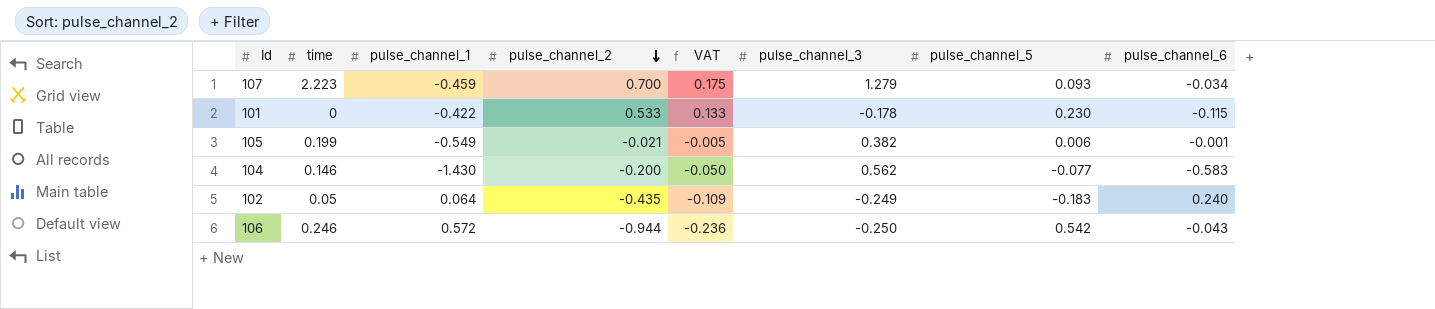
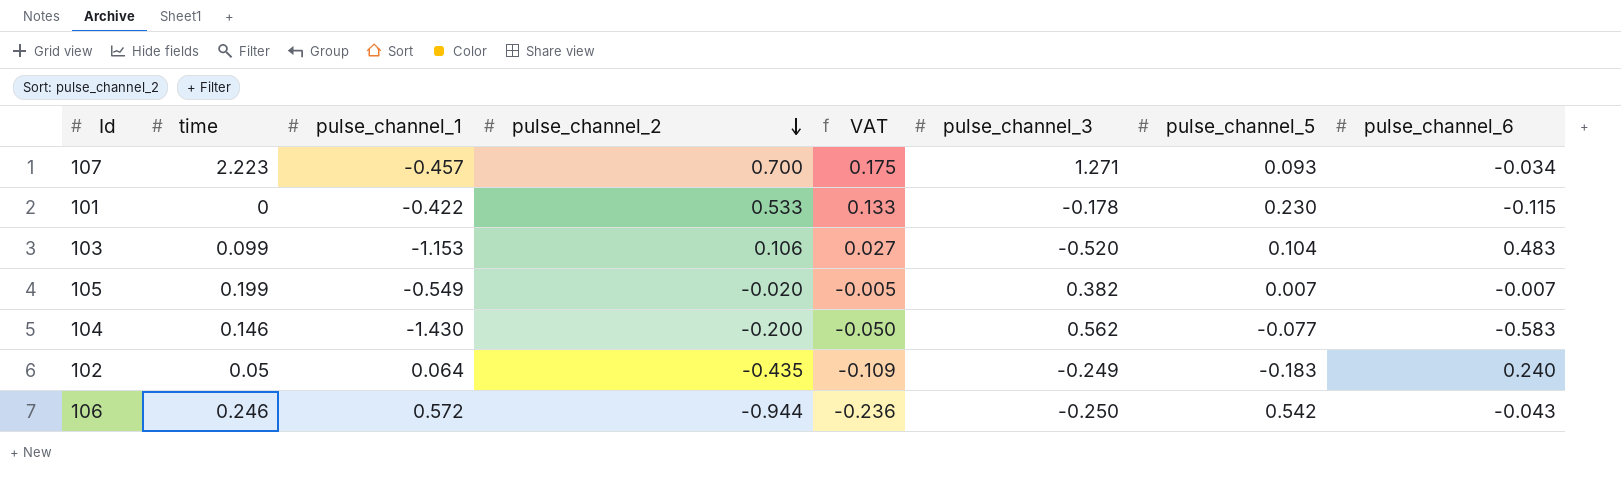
107 | pulse_channel_1: -0.459 -> -0.457
107 | pulse_channel_3: 1.279 -> 1.271
row 103: none -> 0.099 | -1.153 | 0.106 | 0.027 | -0.520 | 0.104 | 0.483
105 | pulse_channel_2: -0.021 -> -0.020
105 | pulse_channel_5: 0.006 -> 0.007
105 | pulse_channel_6: -0.001 -> -0.007

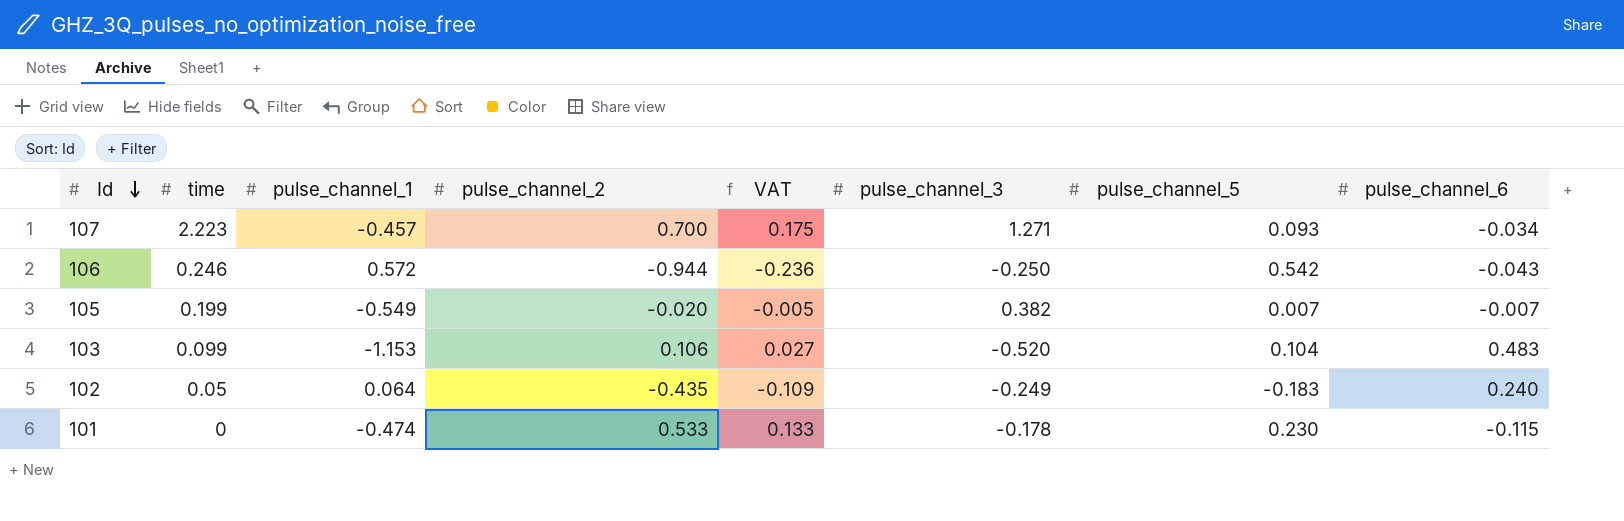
row order: pulse_channel_2 descending -> Id descending
row 104: 0.146 | -1.430 | -0.200 | -0.050 | 0.562 | -0.077 | -0.583 -> none
101 | pulse_channel_1: -0.422 -> -0.474

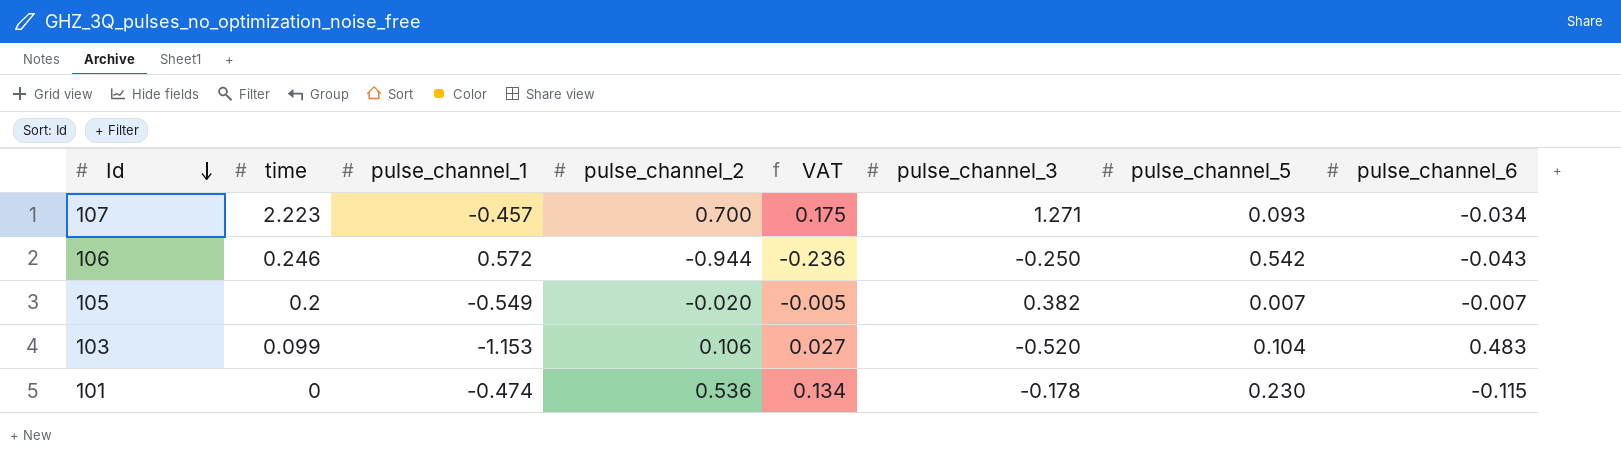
row 102: 0.05 | 0.064 | -0.435 | -0.109 | -0.249 | -0.183 | 0.240 -> none
105 | time: 0.199 -> 0.2
101 | pulse_channel_2: 0.533 -> 0.536
101 | VAT: 0.133 -> 0.134

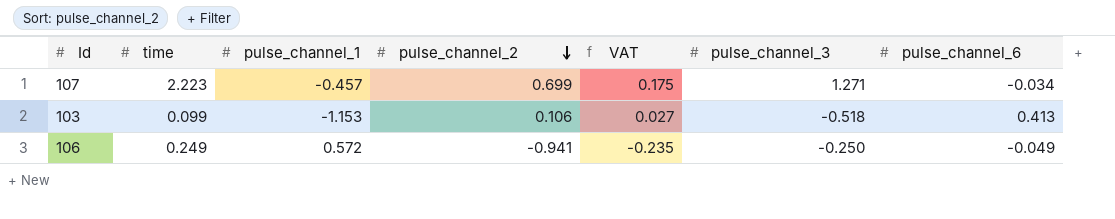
row order: Id descending -> pulse_channel_2 descending
column pulse_channel_5 | position: 7 -> none
row 105: 0.2 | -0.549 | -0.020 | -0.005 | 0.382 | 0.007 | -0.007 -> none
row 101: 0 | -0.474 | 0.536 | 0.134 | -0.178 | 0.230 | -0.115 -> none
107 | pulse_channel_2: 0.700 -> 0.699
103 | pulse_channel_3: -0.520 -> -0.518
103 | pulse_channel_6: 0.483 -> 0.413
106 | time: 0.246 -> 0.249
106 | pulse_channel_2: -0.944 -> -0.941
106 | VAT: -0.236 -> -0.235
106 | pulse_channel_6: -0.043 -> -0.049

